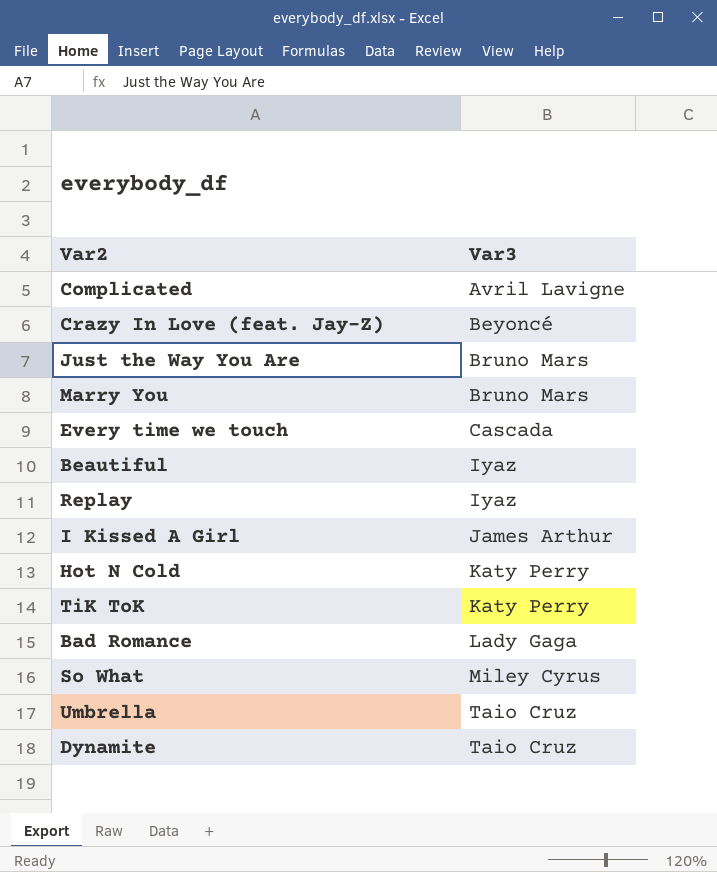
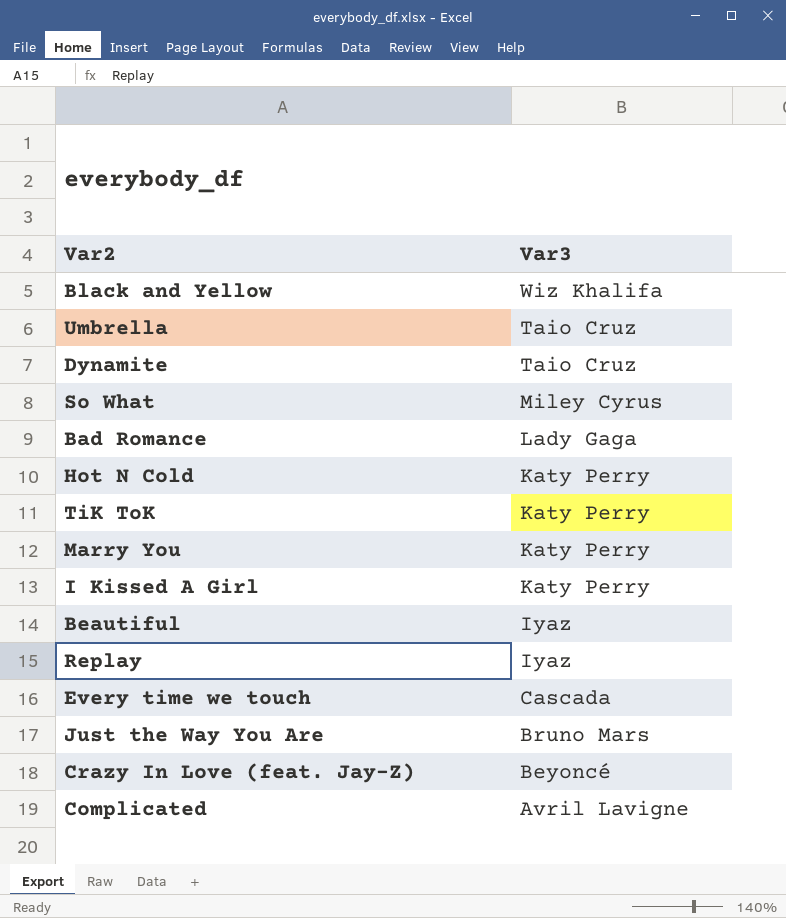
row order: Var3 ascending -> Var3 descending
row Black and Yellow: none -> Wiz Khalifa
Marry You | Var3: Bruno Mars -> Katy Perry
I Kissed A Girl | Var3: James Arthur -> Katy Perry

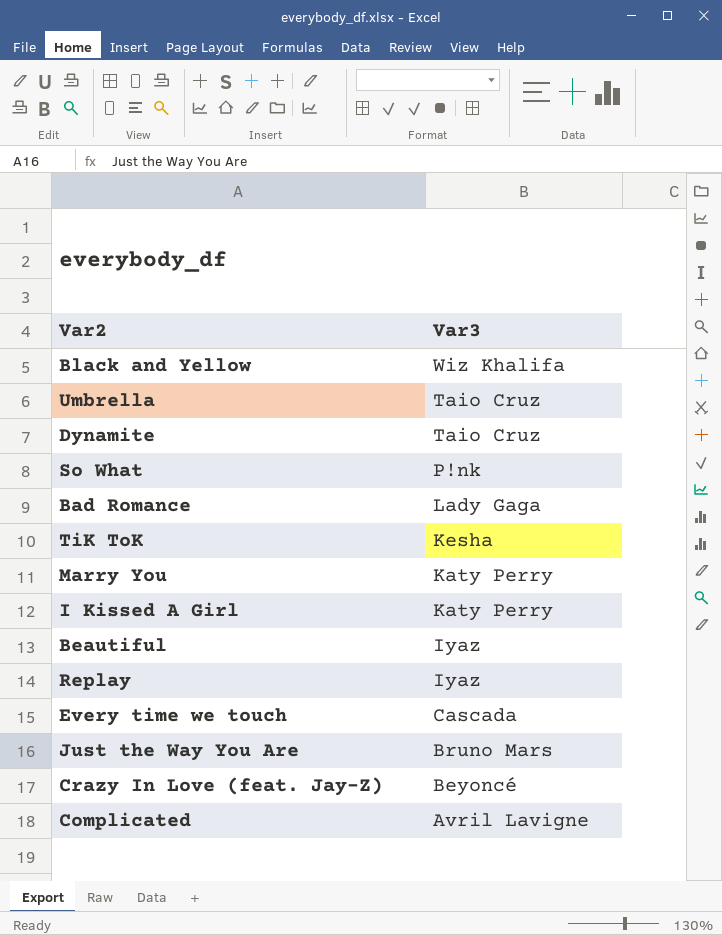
row Hot N Cold: Katy Perry -> none
So What | Var3: Miley Cyrus -> P!nk
TiK ToK | Var3: Katy Perry -> Kesha

